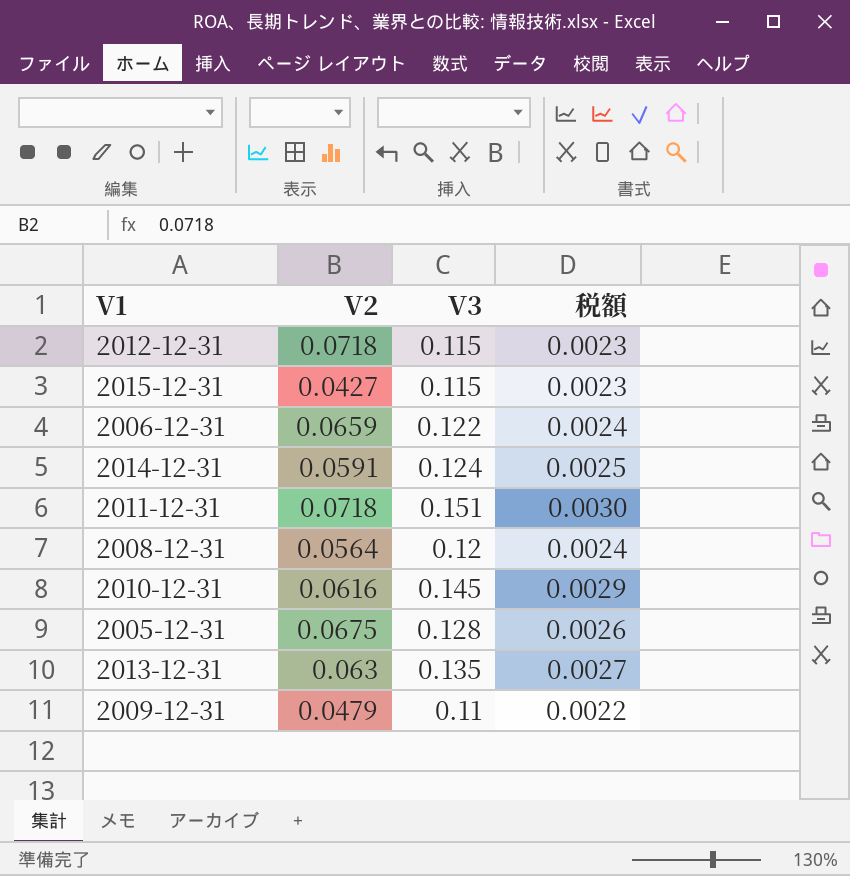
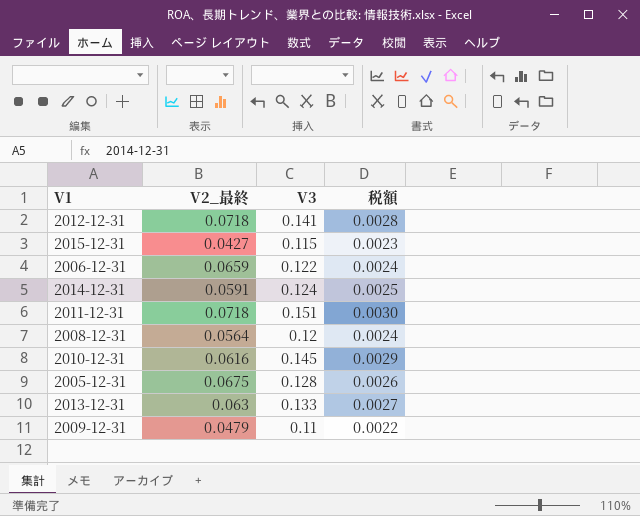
column name: V2 -> V2_最終
2012-12-31 | V3: 0.115 -> 0.141
2012-12-31 | 税額: 0.0023 -> 0.0028
2013-12-31 | V3: 0.135 -> 0.133

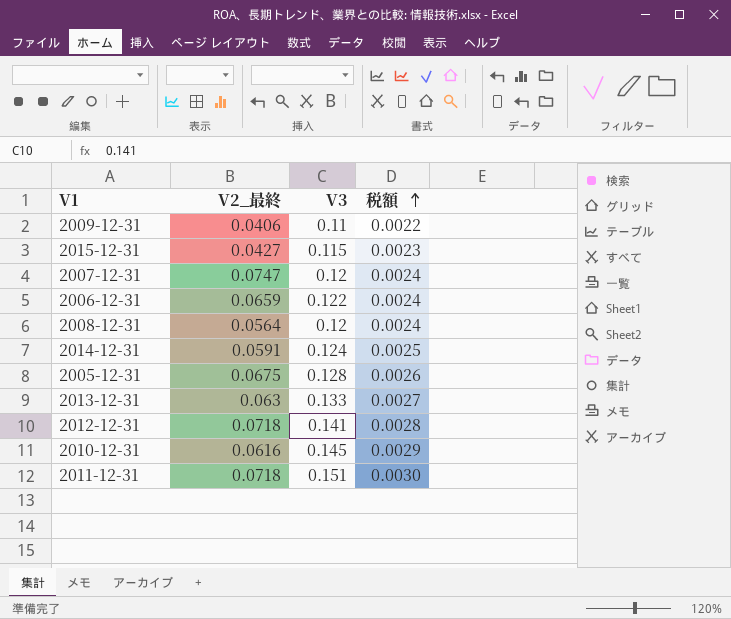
row order: none -> 税額 ascending
2009-12-31 | V2_最終: 0.0479 -> 0.0406
row 2007-12-31: none -> 0.0747 | 0.12 | 0.0024

